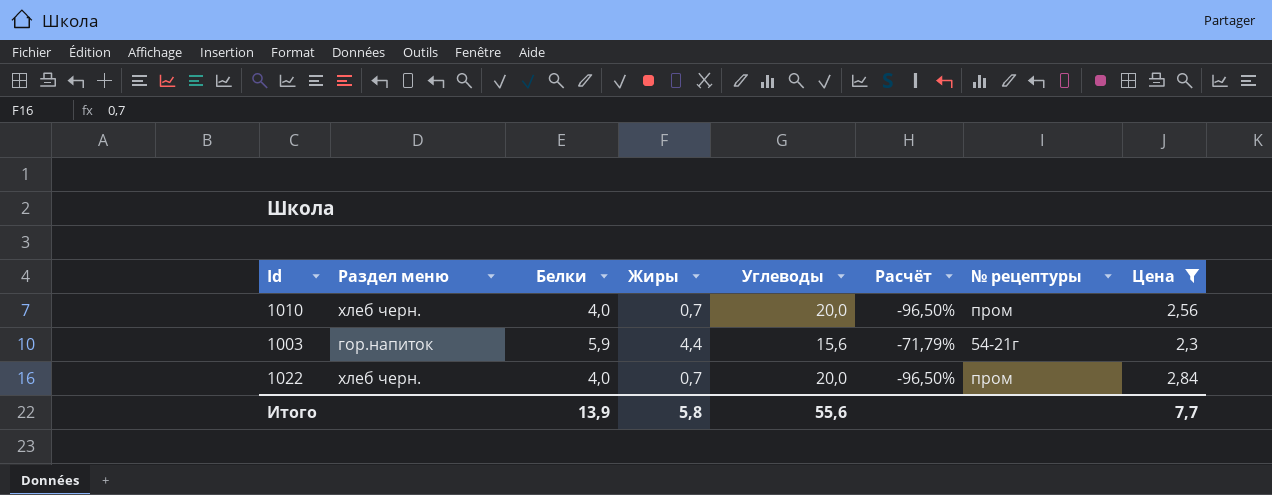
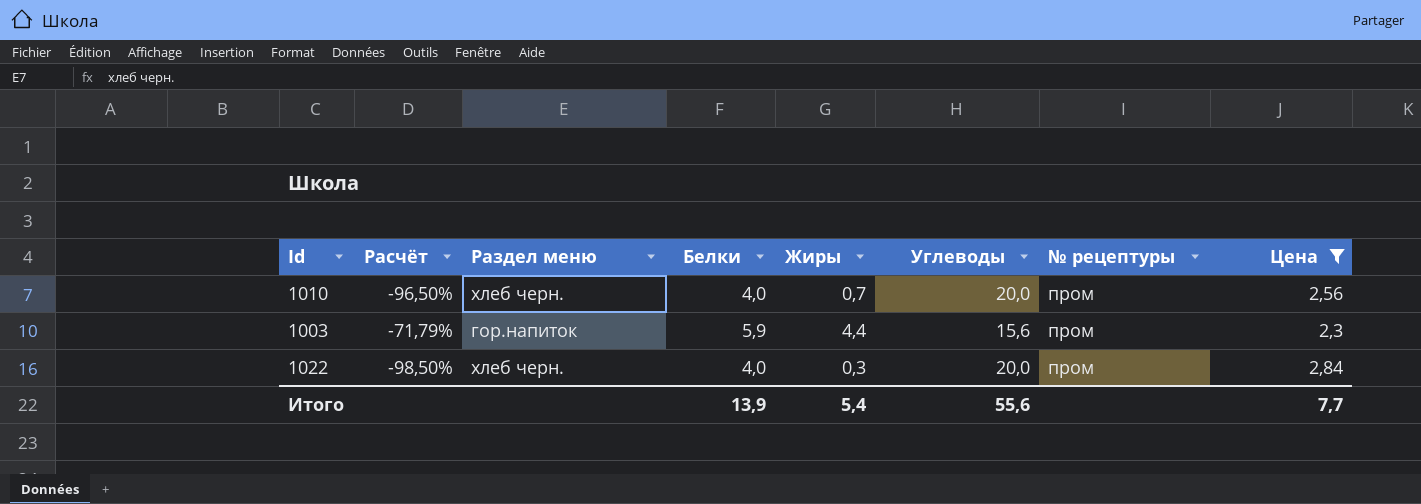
column Расчёт | position: 6 -> 2
1003 | № рецептуры: 54-21г -> пром
1022 | Расчёт: -96,50% -> -98,50%
1022 | Жиры: 0,7 -> 0,3
Итого | Жиры: 5,8 -> 5,4

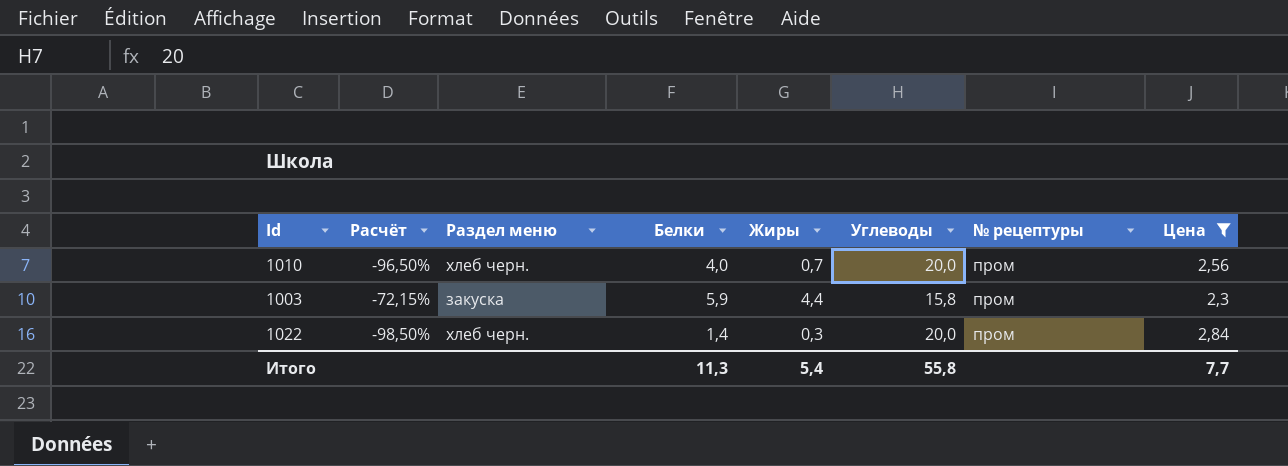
1003 | Расчёт: -71,79% -> -72,15%
1003 | Раздел меню: гор.напиток -> закуска
1003 | Углеводы: 15,6 -> 15,8
1022 | Белки: 4,0 -> 1,4
Итого | Белки: 13,9 -> 11,3
Итого | Углеводы: 55,6 -> 55,8

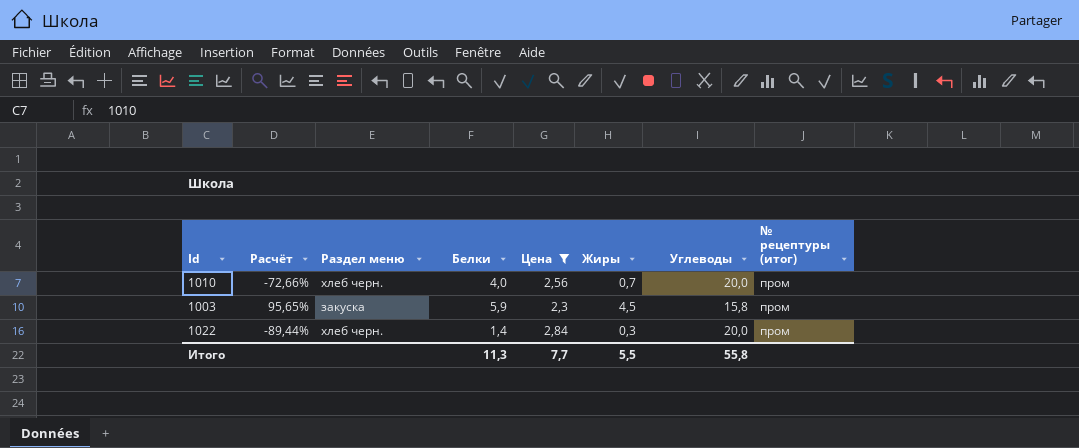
column Расчёт | formula: ([Жиры] - [Углеводы]) / [Углеводы] -> ([Жиры] - [Цена]) / [Цена]
column Цена | position: 8 -> 5
column name: № рецептуры -> № рецептуры (итог)
1003 | Жиры: 4,4 -> 4,5
Итого | Жиры: 5,4 -> 5,5

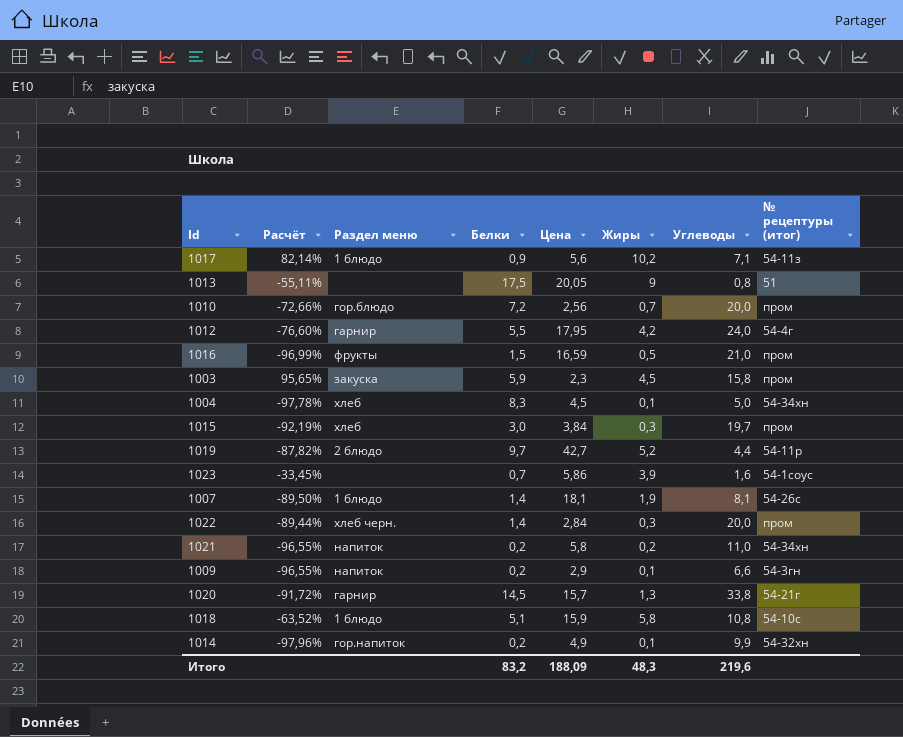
filter: Цена <= 2,84 -> none
1010 | Раздел меню: хлеб черн. -> гор.блюдо
1010 | Белки: 4,0 -> 7,2
Итого | Белки: 11,3 -> 83,2
Итого | Цена: 7,7 -> 188,09
Итого | Жиры: 5,5 -> 48,3
Итого | Углеводы: 55,8 -> 219,6

